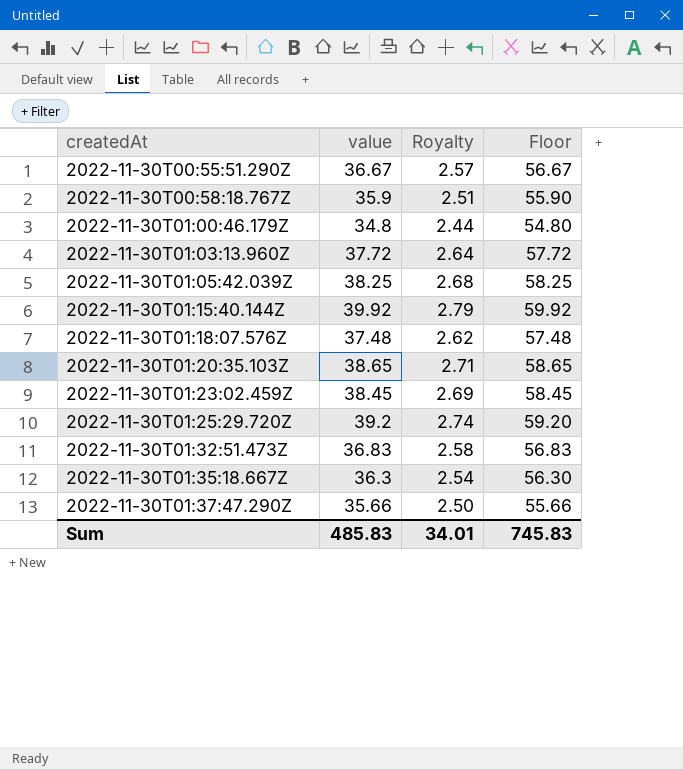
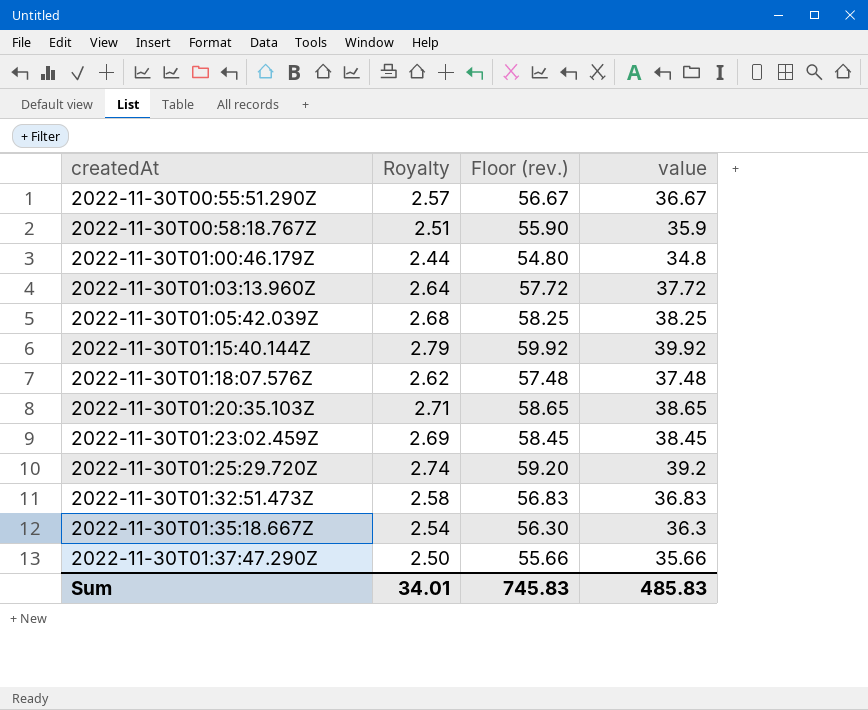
column name: Floor -> Floor (rev.)
column value | position: 2 -> 4

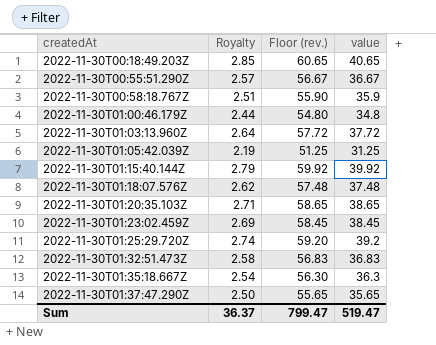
row 2022-11-30T00:18:49.203Z: none -> 2.85 | 60.65 | 40.65
2022-11-30T01:05:42.039Z | Royalty: 2.68 -> 2.19
2022-11-30T01:05:42.039Z | Floor (rev.): 58.25 -> 51.25
2022-11-30T01:05:42.039Z | value: 38.25 -> 31.25
2022-11-30T01:37:47.290Z | Floor (rev.): 55.66 -> 55.65
2022-11-30T01:37:47.290Z | value: 35.66 -> 35.65
Sum | Royalty: 34.01 -> 36.37
Sum | Floor (rev.): 745.83 -> 799.47
Sum | value: 485.83 -> 519.47

